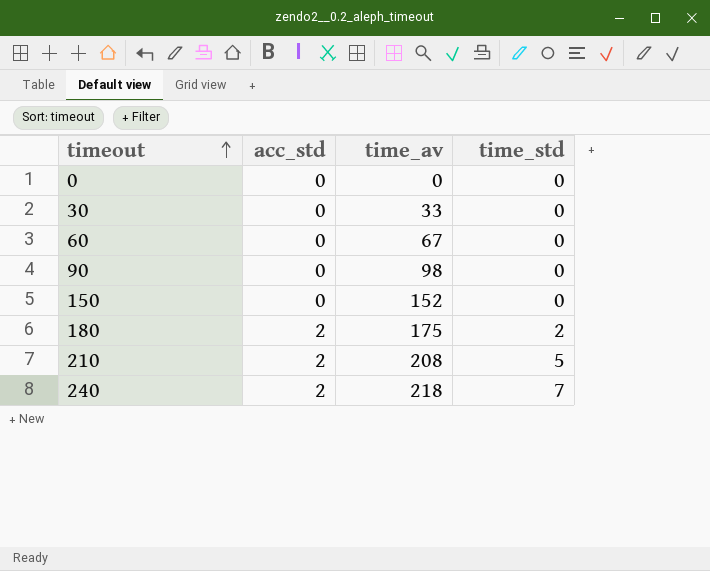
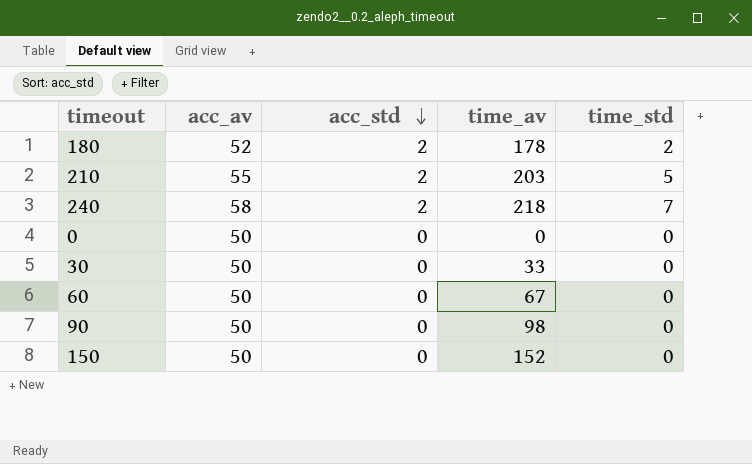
row order: timeout ascending -> acc_std descending
column acc_av | position: none -> 2
180 | time_av: 175 -> 178
210 | time_av: 208 -> 203

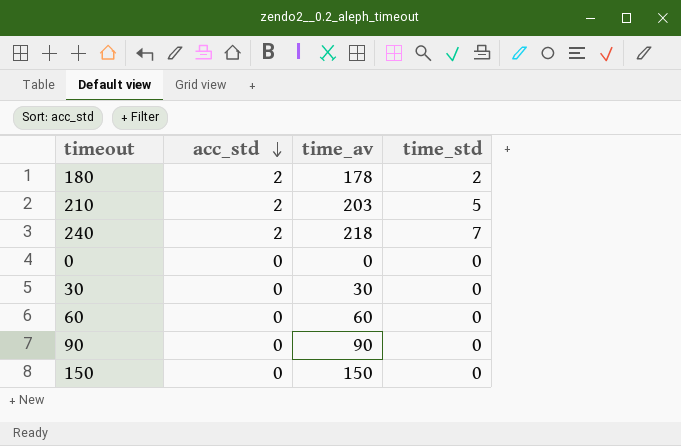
column acc_av | position: 2 -> none
30 | time_av: 33 -> 30
60 | time_av: 67 -> 60
90 | time_av: 98 -> 90
150 | time_av: 152 -> 150

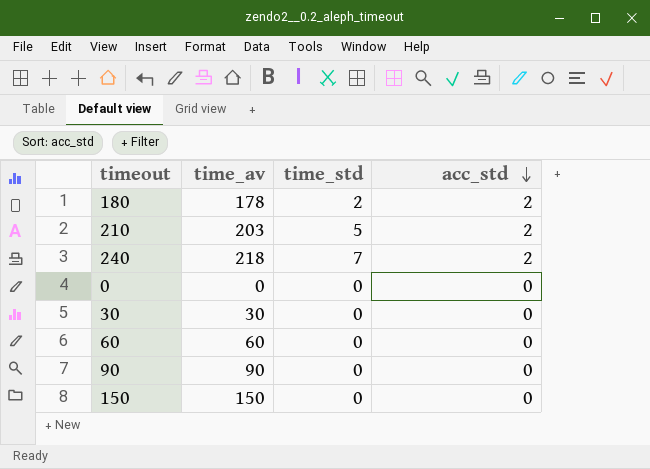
column acc_std | position: 2 -> 4

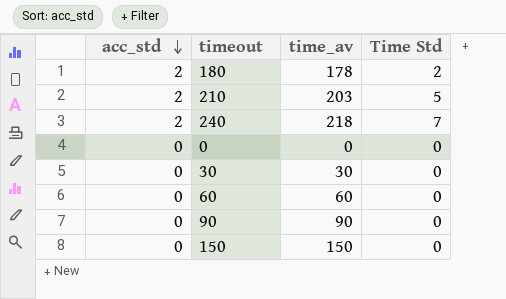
column acc_std | position: 4 -> 1
column name: time_std -> Time Std

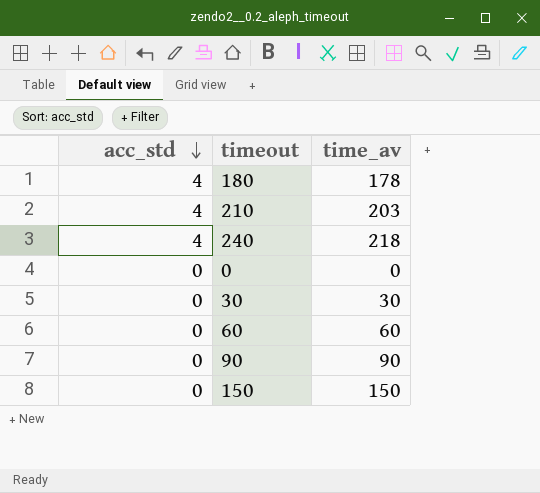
column Time Std | position: 4 -> none
180 | acc_std: 2 -> 4
210 | acc_std: 2 -> 4
240 | acc_std: 2 -> 4

